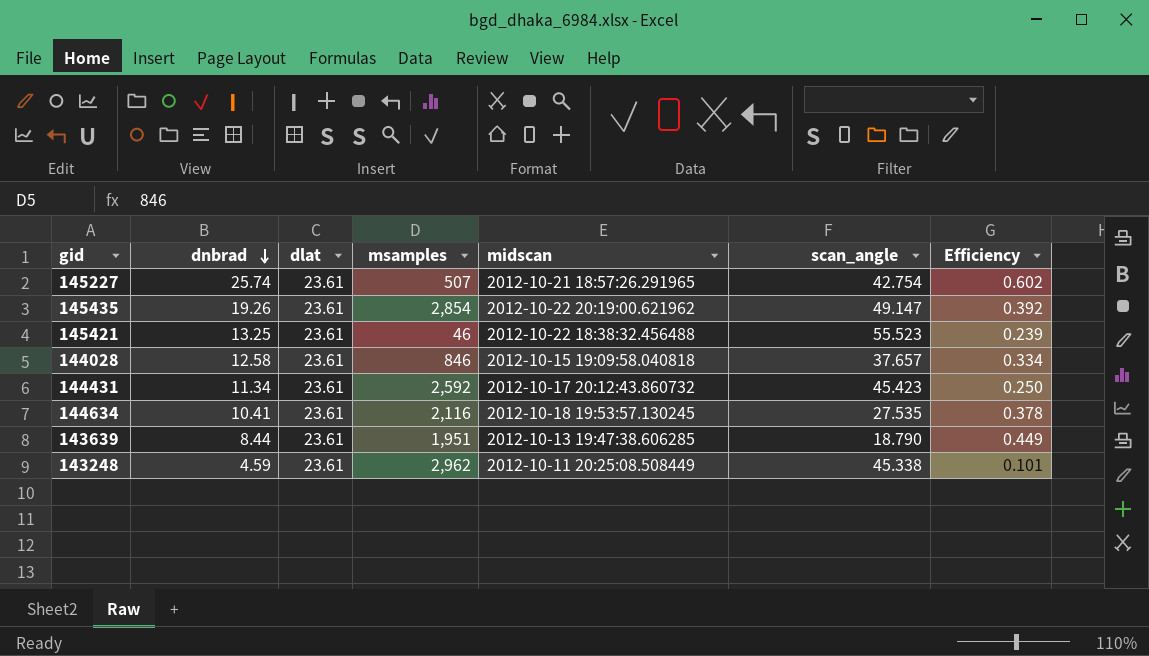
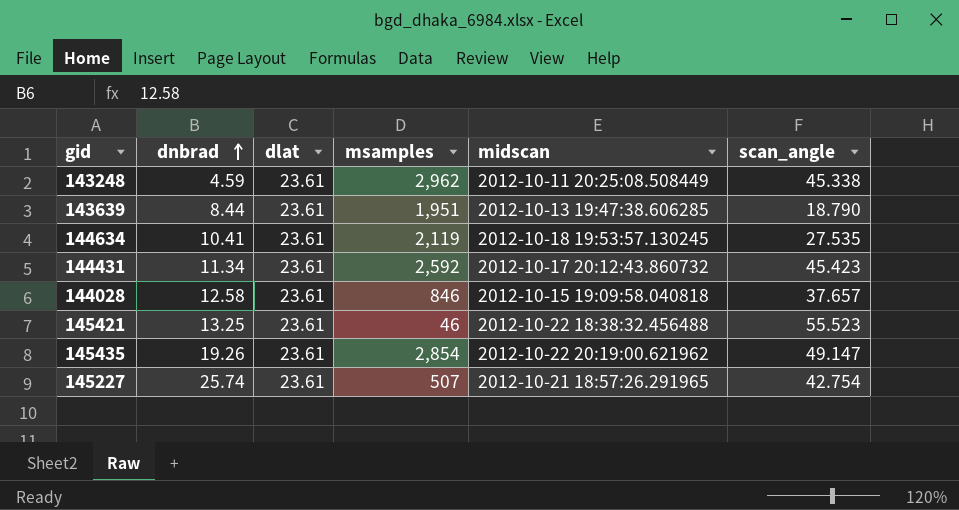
row order: dnbrad descending -> dnbrad ascending
column Efficiency | formula: [dnbrad] / [scan_angle] -> none
144634 | msamples: 2,116 -> 2,119

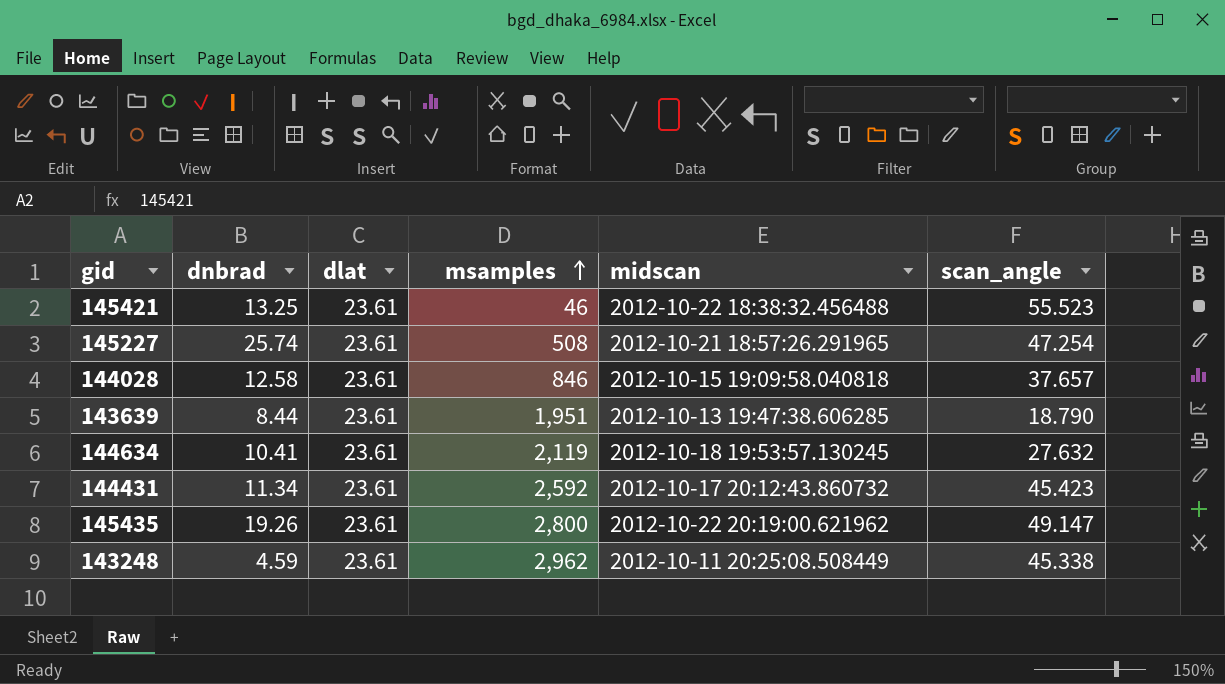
row order: dnbrad ascending -> msamples ascending
145227 | msamples: 507 -> 508
145227 | scan_angle: 42.754 -> 47.254
144634 | scan_angle: 27.535 -> 27.632
145435 | msamples: 2,854 -> 2,800

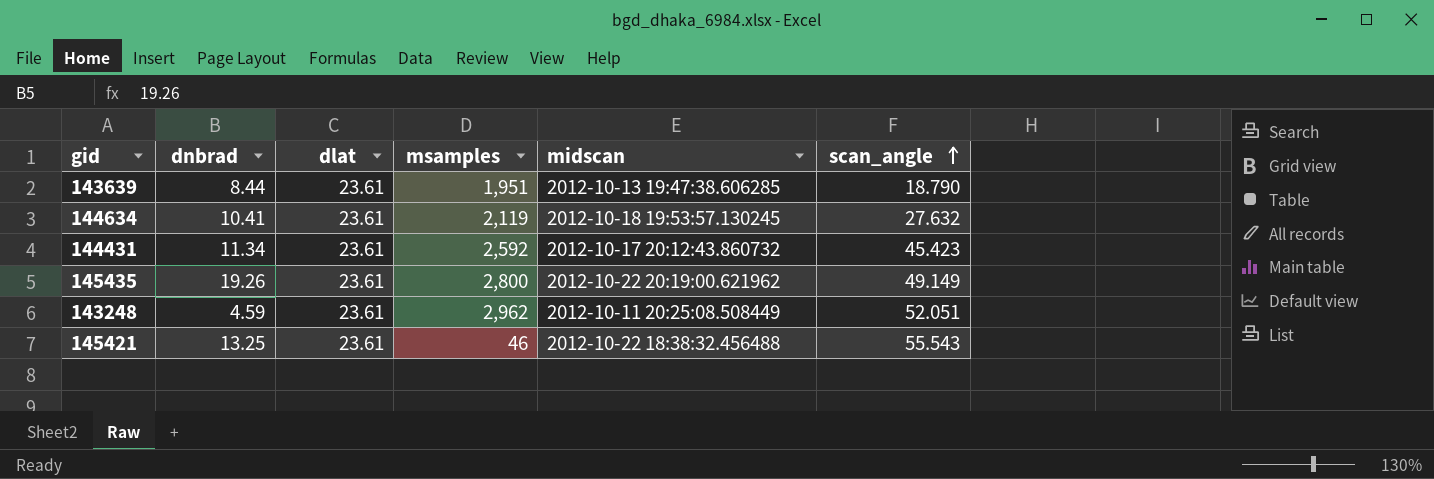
row order: msamples ascending -> scan_angle ascending
row 145227: 25.74 | 23.61 | 508 | 2012-10-21 18:57:26.291965 | 47.254 -> none
row 144028: 12.58 | 23.61 | 846 | 2012-10-15 19:09:58.040818 | 37.657 -> none
145435 | scan_angle: 49.147 -> 49.149
143248 | scan_angle: 45.338 -> 52.051
145421 | scan_angle: 55.523 -> 55.543

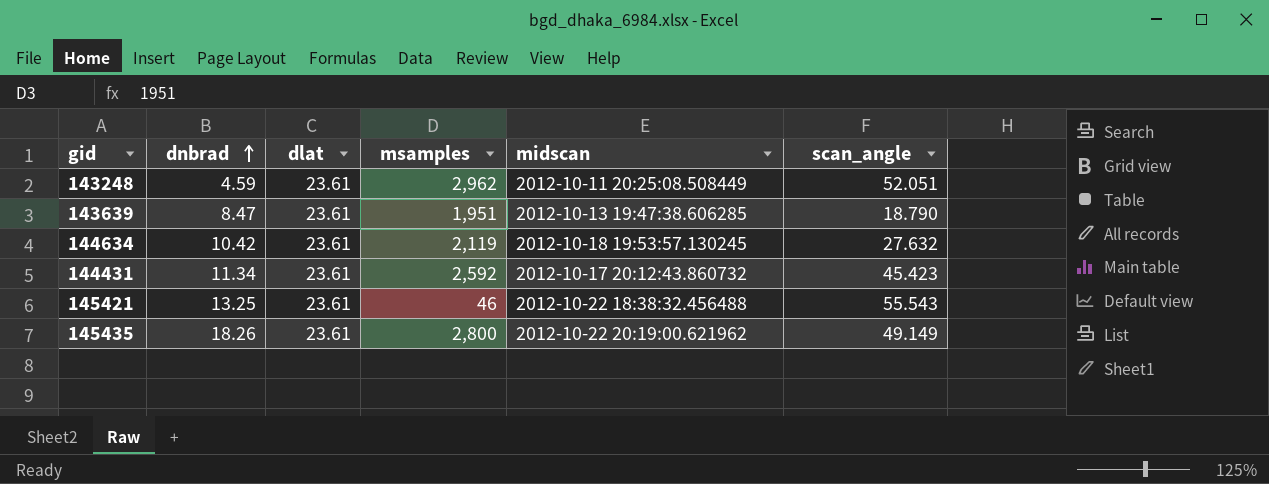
row order: scan_angle ascending -> dnbrad ascending
143639 | dnbrad: 8.44 -> 8.47
144634 | dnbrad: 10.41 -> 10.42
145435 | dnbrad: 19.26 -> 18.26

